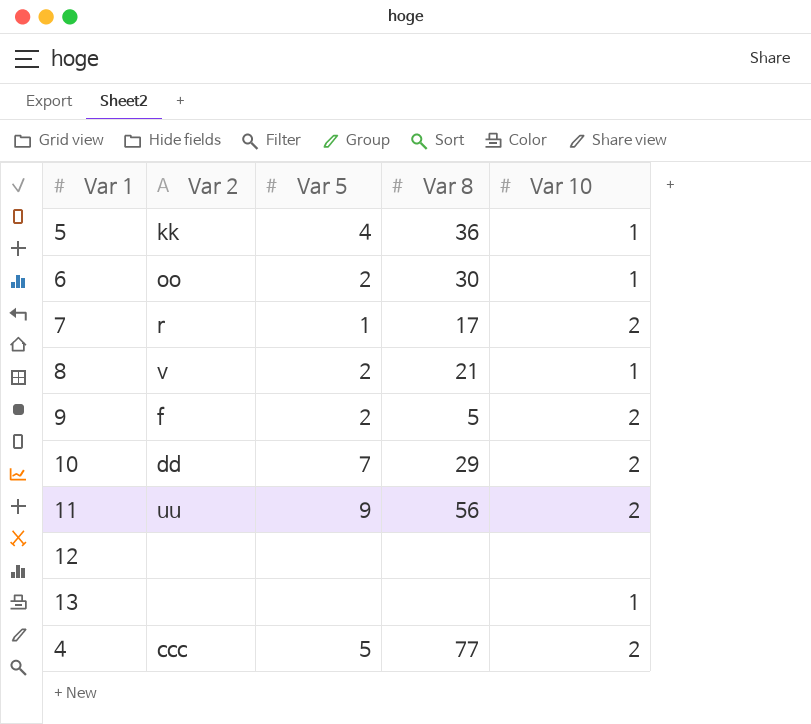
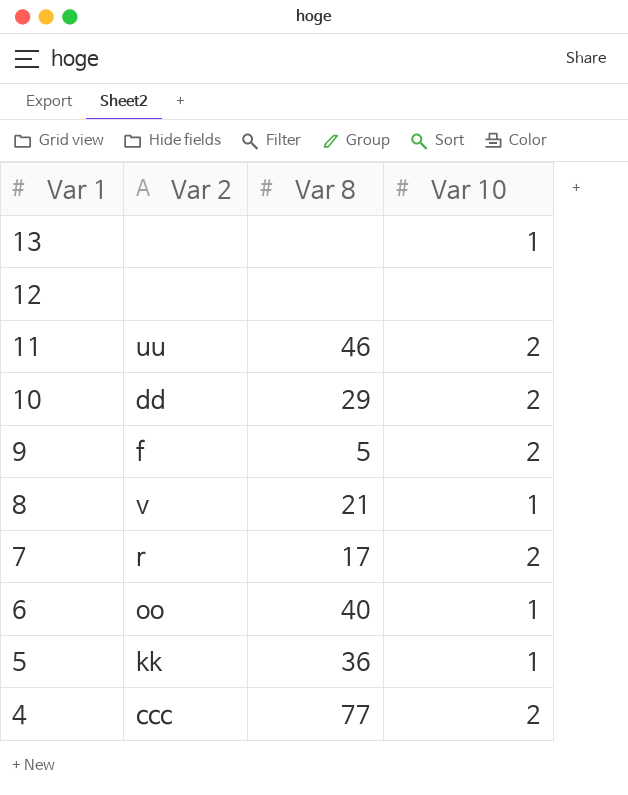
row order: none -> Var 1 descending
column Var 5 | position: 3 -> none
11 | Var 8: 56 -> 46
6 | Var 8: 30 -> 40

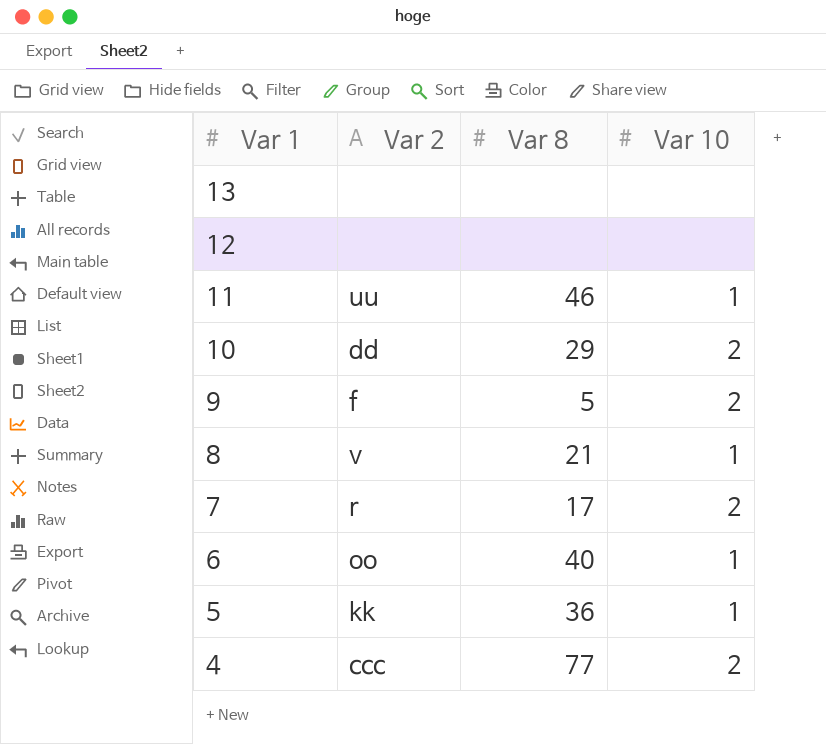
13 | Var 10: 1 -> none
11 | Var 10: 2 -> 1

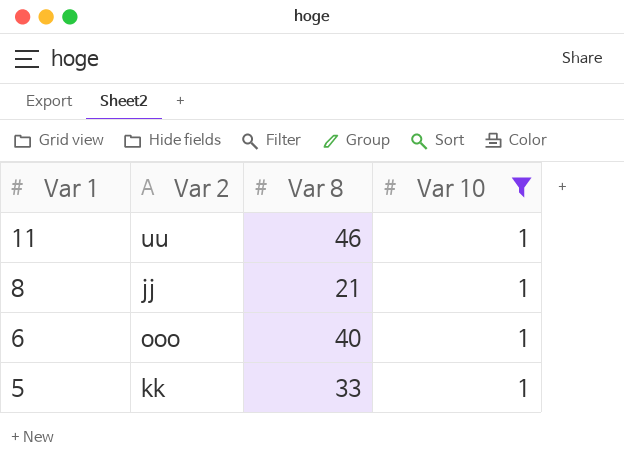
filter: none -> Var 10 = 1
8 | Var 2: v -> jj
6 | Var 2: oo -> ooo
5 | Var 8: 36 -> 33

